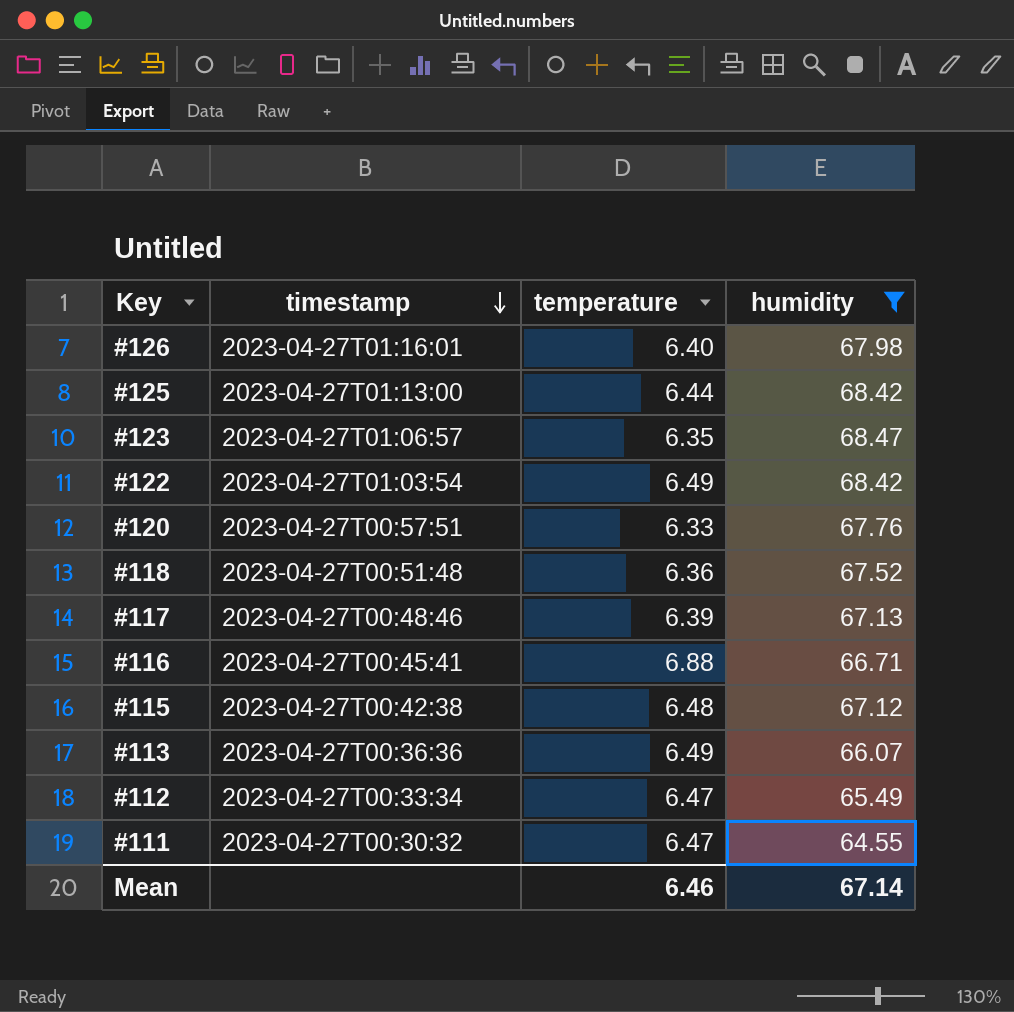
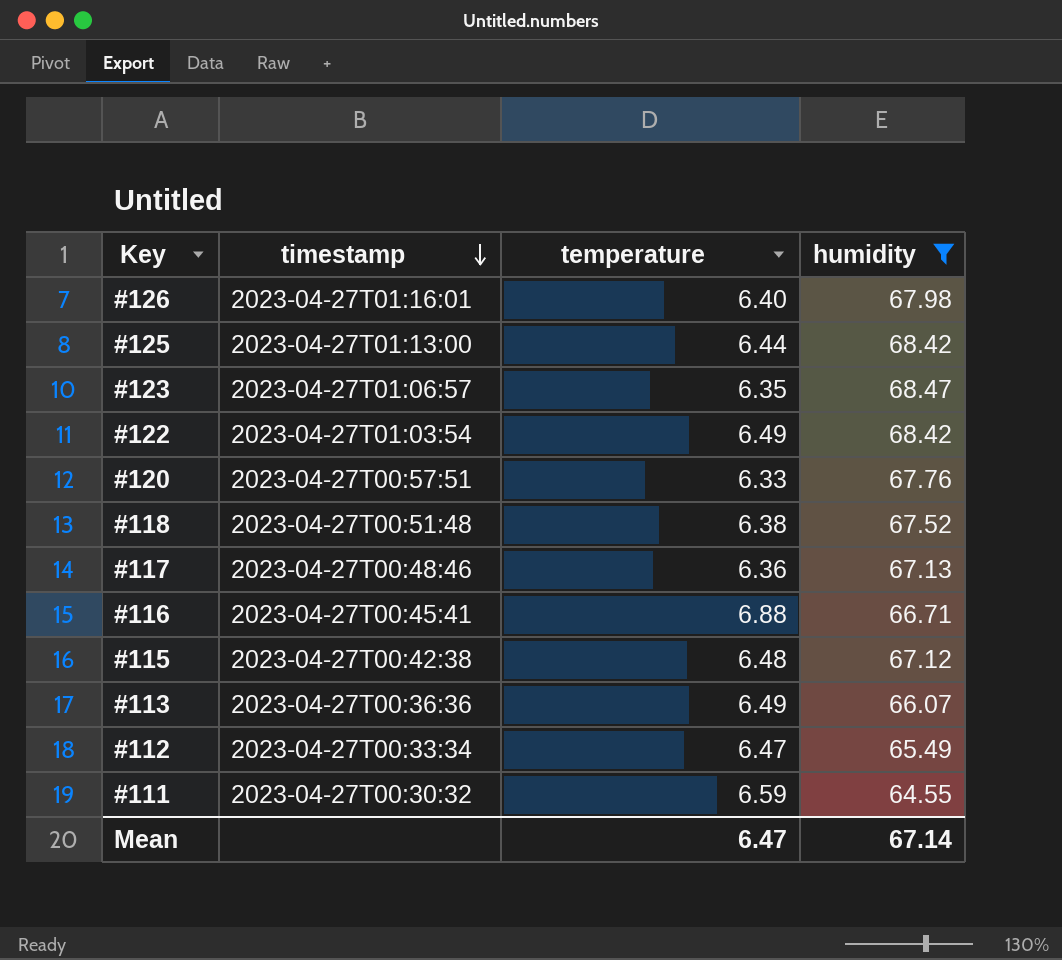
#118 | temperature: 6.36 -> 6.38
#117 | temperature: 6.39 -> 6.36
#111 | temperature: 6.47 -> 6.59
Mean | temperature: 6.46 -> 6.47

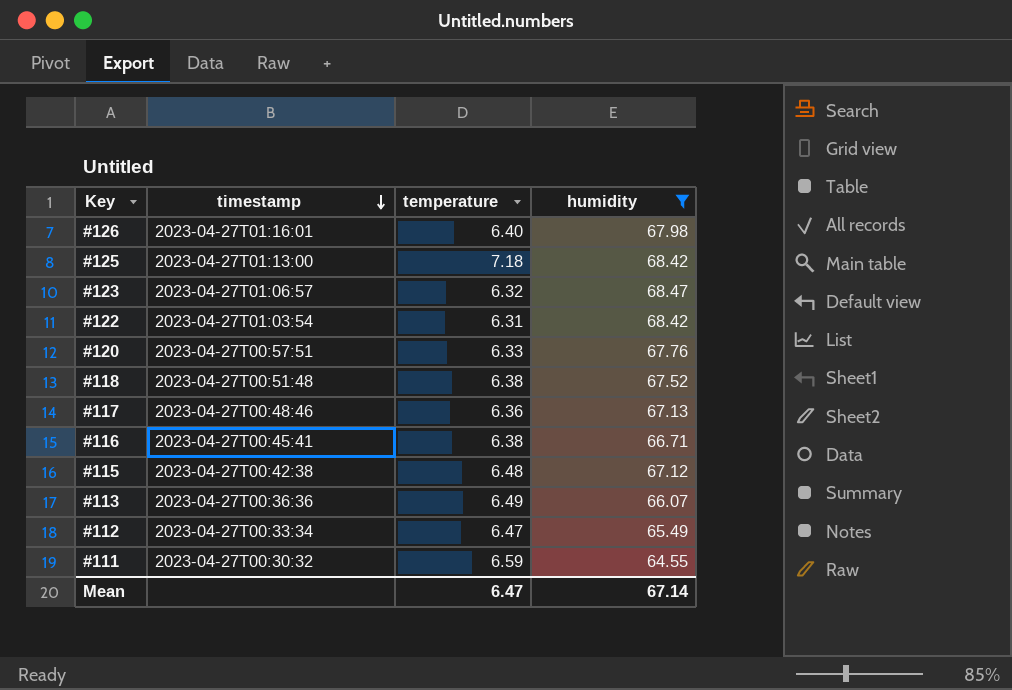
#125 | temperature: 6.44 -> 7.18
#123 | temperature: 6.35 -> 6.32
#122 | temperature: 6.49 -> 6.31
#116 | temperature: 6.88 -> 6.38

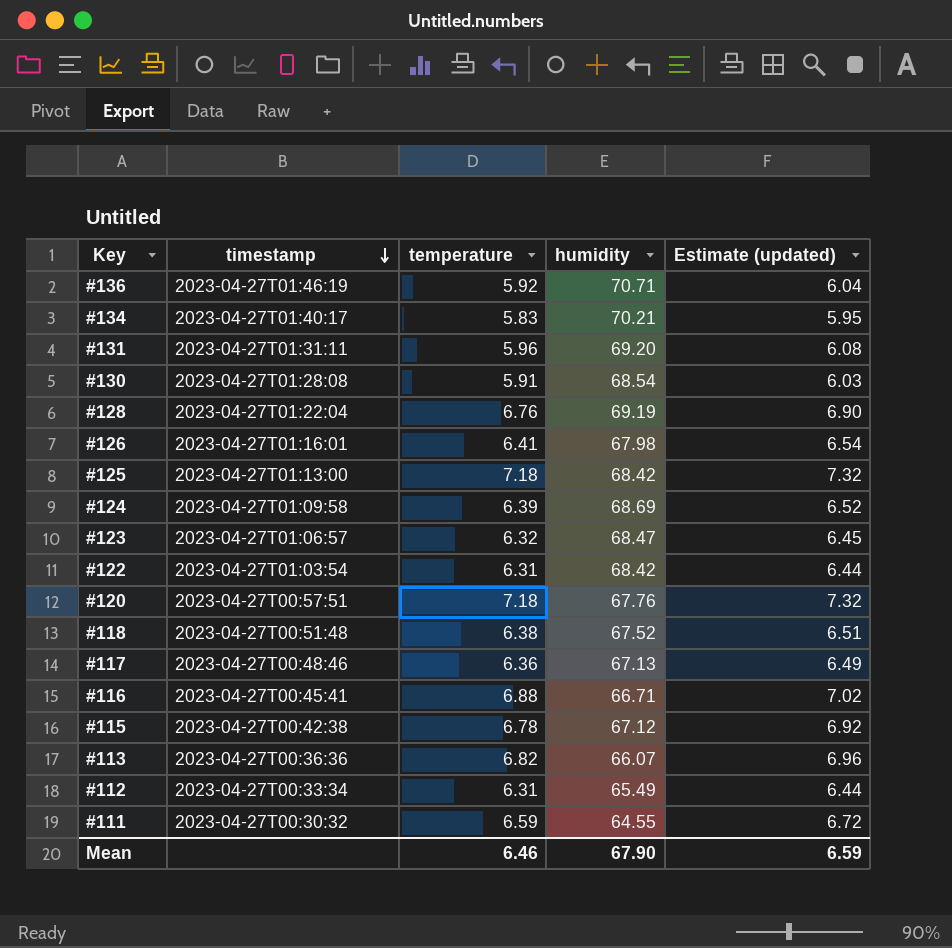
filter: humidity <= 68.47 -> none
column Estimate (updated) | formula: none -> [temperature] * 1.02
#126 | temperature: 6.40 -> 6.41
#120 | temperature: 6.33 -> 7.18
#116 | temperature: 6.38 -> 6.88
#115 | temperature: 6.48 -> 6.78
#113 | temperature: 6.49 -> 6.82
#112 | temperature: 6.47 -> 6.31
Mean | temperature: 6.47 -> 6.46
Mean | humidity: 67.14 -> 67.90

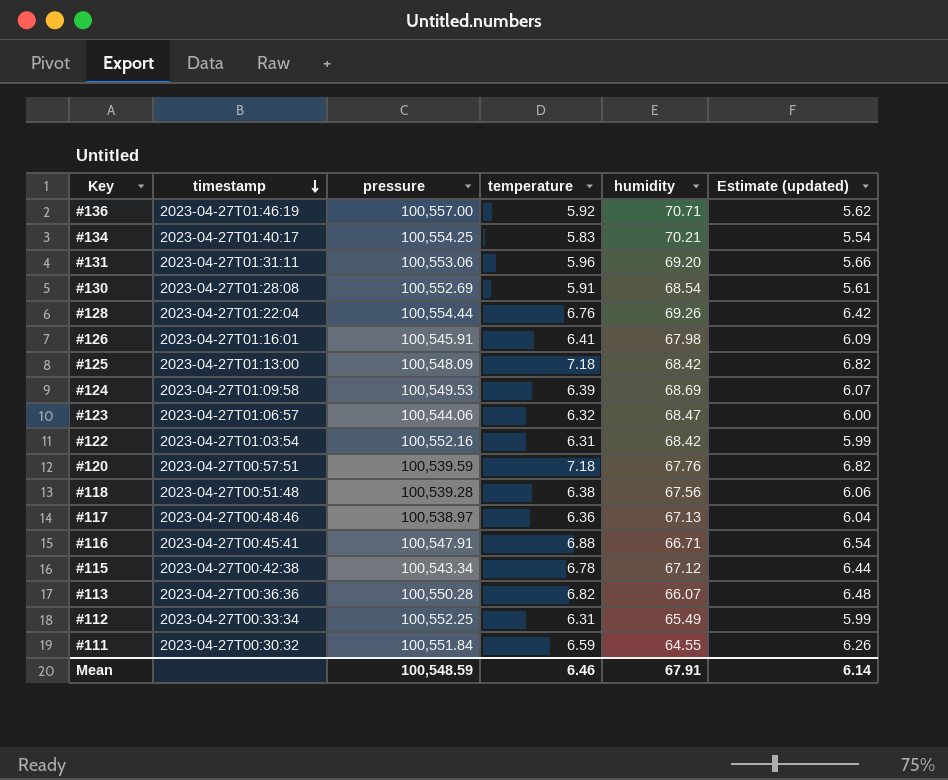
column pressure | position: none -> 3
column Estimate (updated) | formula: [temperature] * 1.02 -> [temperature] * 0.95
#128 | humidity: 69.19 -> 69.26
#118 | humidity: 67.52 -> 67.56
Mean | humidity: 67.90 -> 67.91
Mean | Estimate (updated): 6.59 -> 6.14

